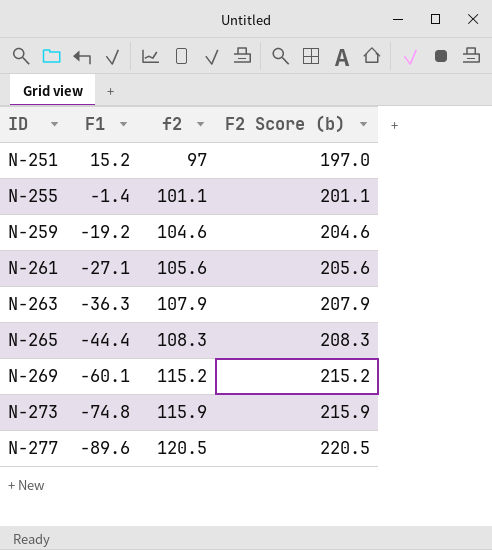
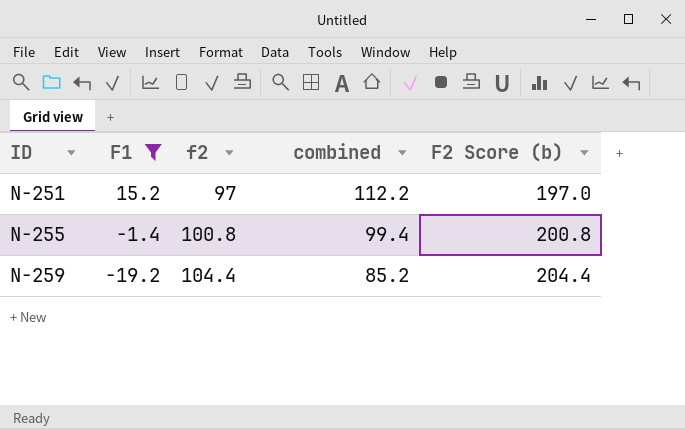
filter: none -> F1 >= -19.2
column combined | formula: none -> [F1] + [f2]
N-255 | f2: 101.1 -> 100.8
N-255 | F2 Score (b): 201.1 -> 200.8
N-259 | f2: 104.6 -> 104.4
N-259 | F2 Score (b): 204.6 -> 204.4

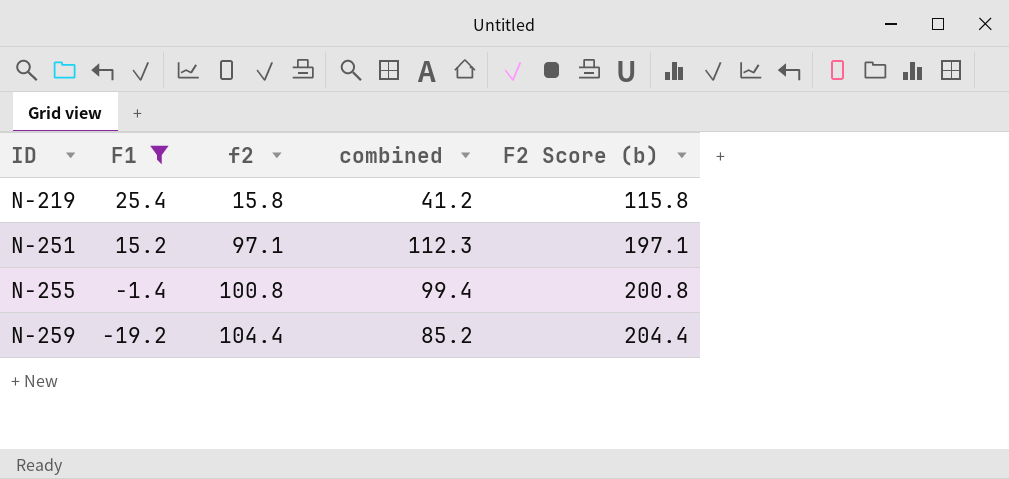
row N-219: none -> 25.4 | 15.8 | 41.2 | 115.8
N-251 | f2: 97 -> 97.1
N-251 | combined: 112.2 -> 112.3
N-251 | F2 Score (b): 197.0 -> 197.1

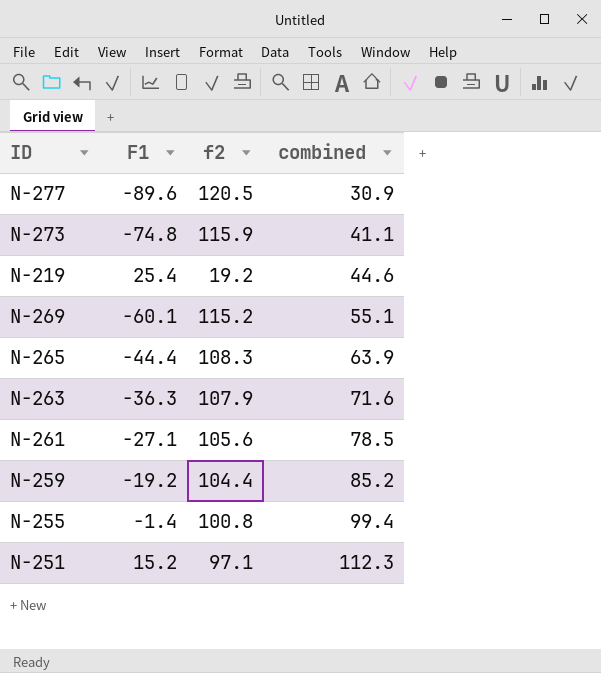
filter: F1 >= -19.2 -> none
row order: ID ascending -> combined ascending
column F2 Score (b) | formula: [f2] + 100 -> none
N-219 | f2: 15.8 -> 19.2
N-219 | combined: 41.2 -> 44.6

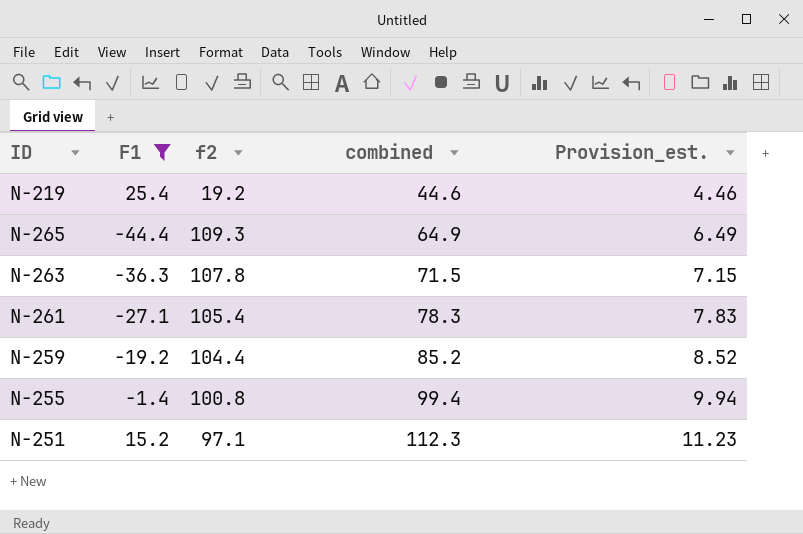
filter: none -> F1 >= -44.4
column Provision_est. | formula: none -> [combined] * 0.1
N-265 | f2: 108.3 -> 109.3
N-265 | combined: 63.9 -> 64.9
N-263 | f2: 107.9 -> 107.8
N-263 | combined: 71.6 -> 71.5
N-261 | f2: 105.6 -> 105.4
N-261 | combined: 78.5 -> 78.3

